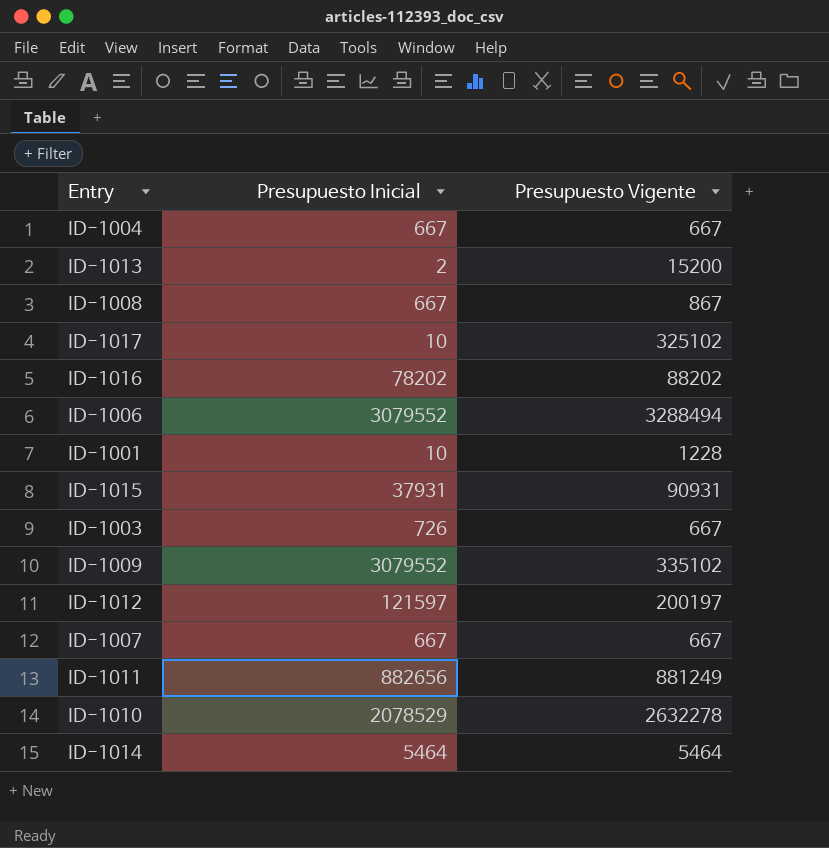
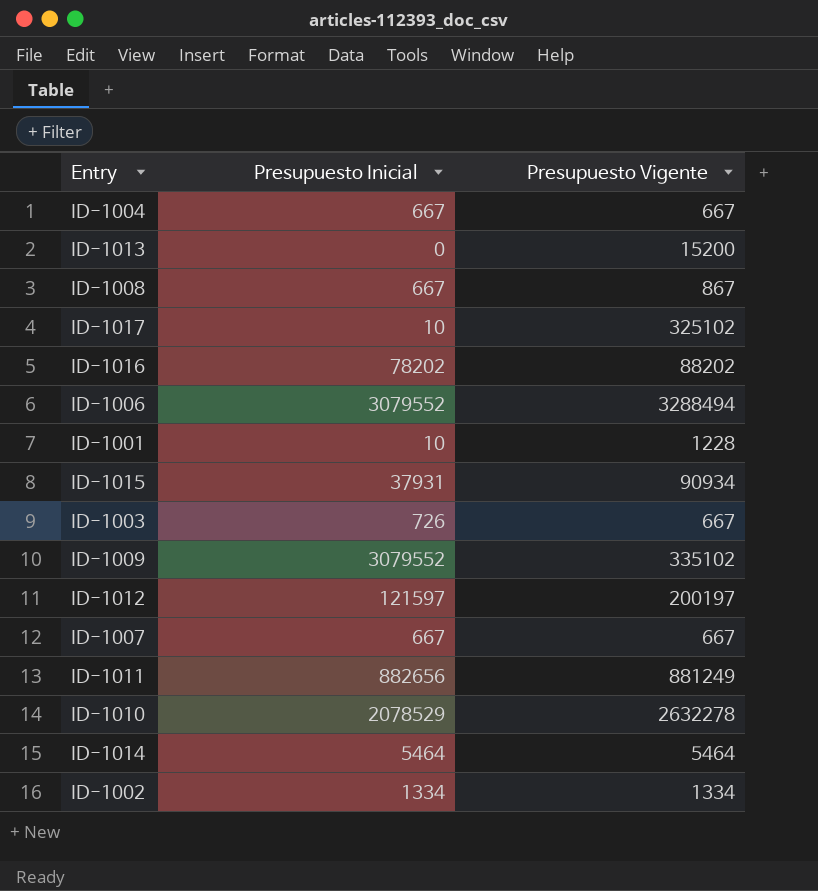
ID-1013 | Presupuesto Inicial: 2 -> 0
ID-1015 | Presupuesto Vigente: 90931 -> 90934
row ID-1002: none -> 1334 | 1334

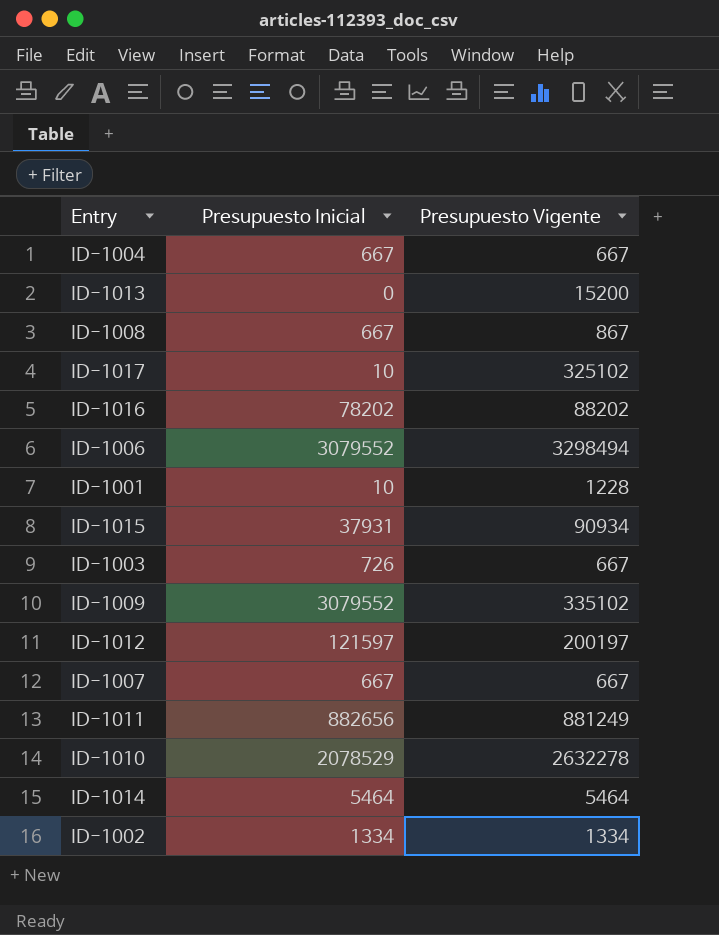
ID-1006 | Presupuesto Vigente: 3288494 -> 3298494

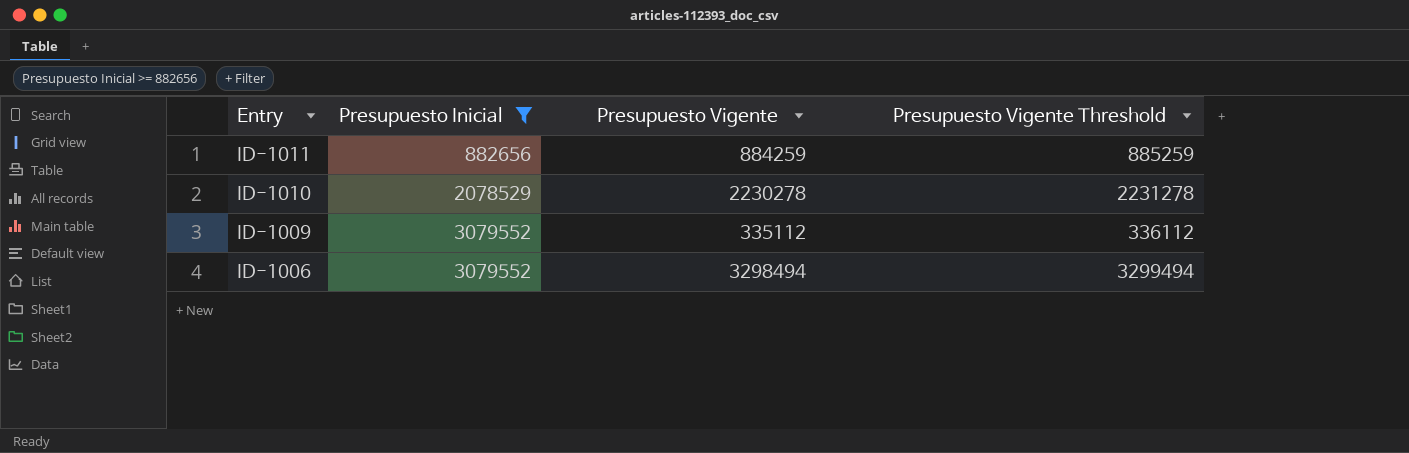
filter: none -> Presupuesto Inicial >= 882656
row order: none -> Entry descending
column Presupuesto Vigente Threshold | formula: none -> [Presupuesto Vigente] + 1000
ID-1011 | Presupuesto Vigente: 881249 -> 884259
ID-1010 | Presupuesto Vigente: 2632278 -> 2230278
ID-1009 | Presupuesto Vigente: 335102 -> 335112

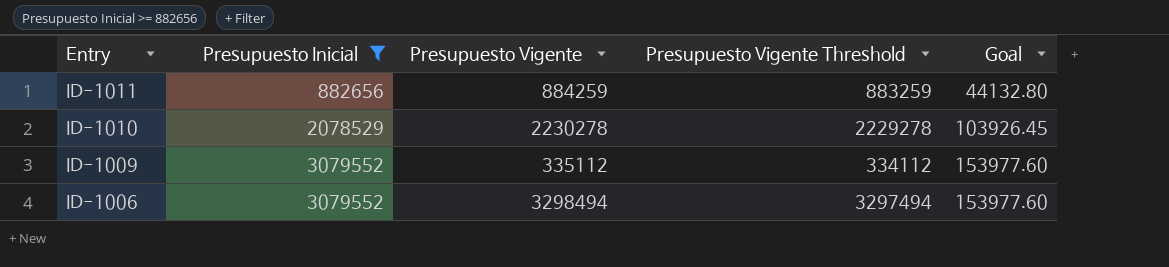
column Presupuesto Vigente Threshold | formula: [Presupuesto Vigente] + 1000 -> [Presupuesto Vigente] - 1000
column Goal | formula: none -> [Presupuesto Inicial] * 0.05

